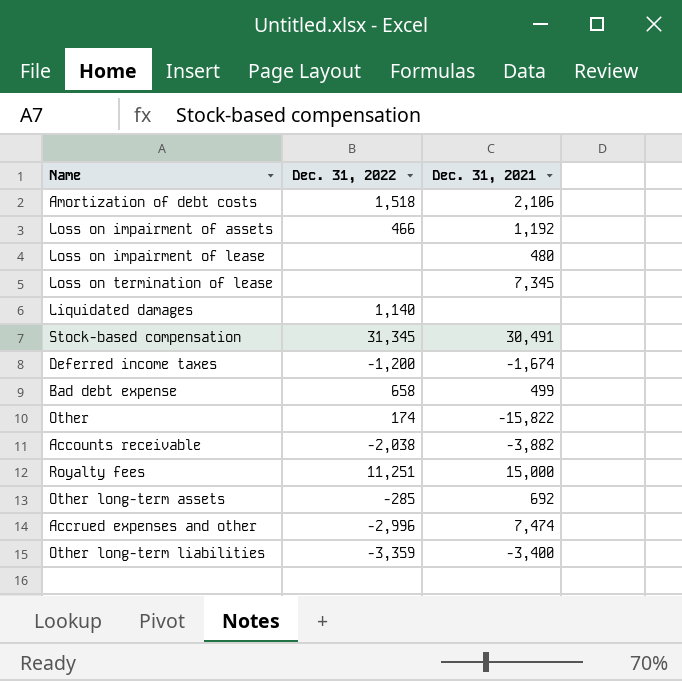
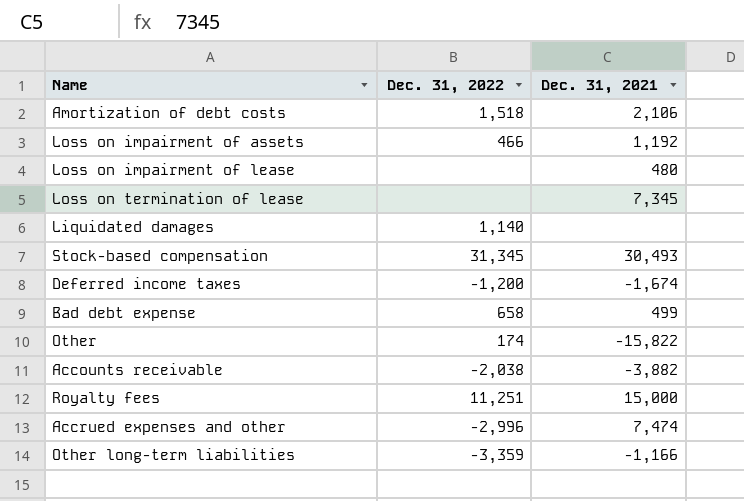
row Other long-term assets: -285 | 692 -> none
Stock-based compensation | Dec. 31, 2021: 30,491 -> 30,493
Other long-term liabilities | Dec. 31, 2021: -3,400 -> -1,166

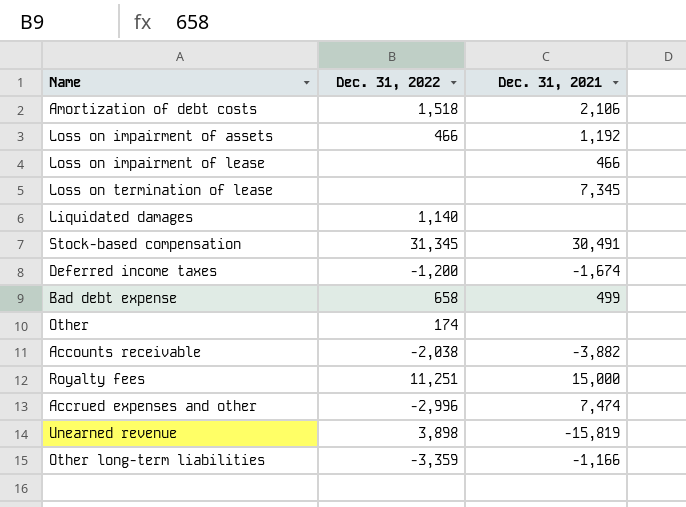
Loss on impairment of lease | Dec. 31, 2021: 480 -> 466
Stock-based compensation | Dec. 31, 2021: 30,493 -> 30,491
Other | Dec. 31, 2021: -15,822 -> none
row Unearned revenue: none -> 3,898 | -15,819

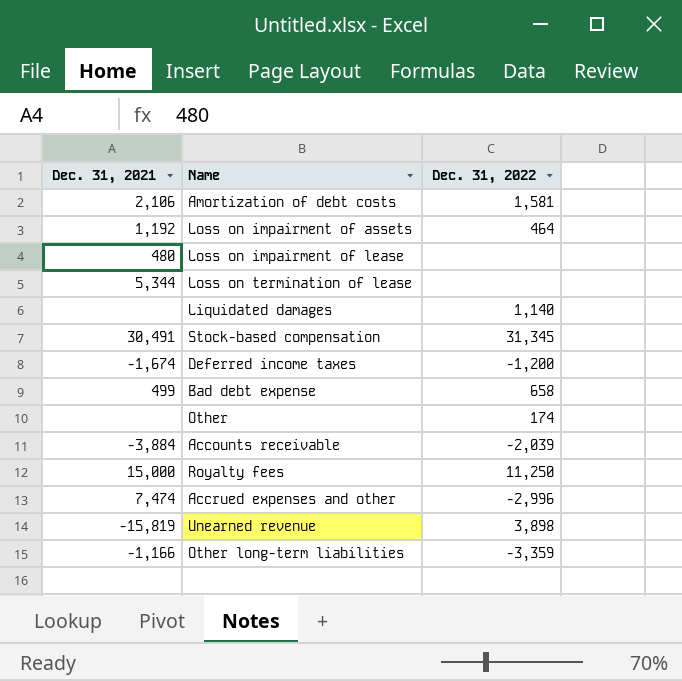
column Dec. 31, 2021 | position: 3 -> 1
Amortization of debt costs | Dec. 31, 2022: 1,518 -> 1,581
Loss on impairment of assets | Dec. 31, 2022: 466 -> 464
Loss on impairment of lease | Dec. 31, 2021: 466 -> 480
Loss on termination of lease | Dec. 31, 2021: 7,345 -> 5,344
Accounts receivable | Dec. 31, 2021: -3,882 -> -3,884
Accounts receivable | Dec. 31, 2022: -2,038 -> -2,039
Royalty fees | Dec. 31, 2022: 11,251 -> 11,250

